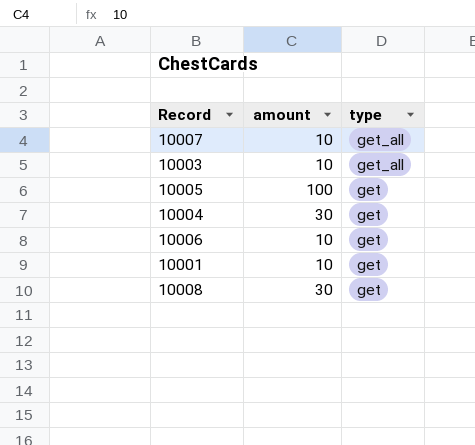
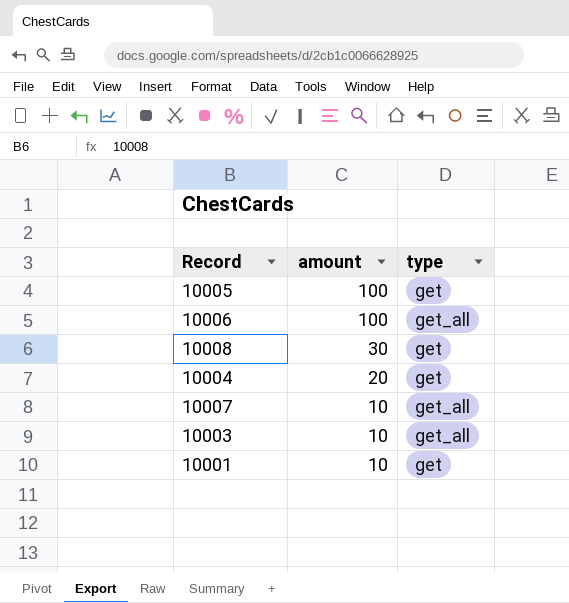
row order: type descending -> amount descending
10006 | amount: 10 -> 100
10006 | type: get -> get_all
10004 | amount: 30 -> 20

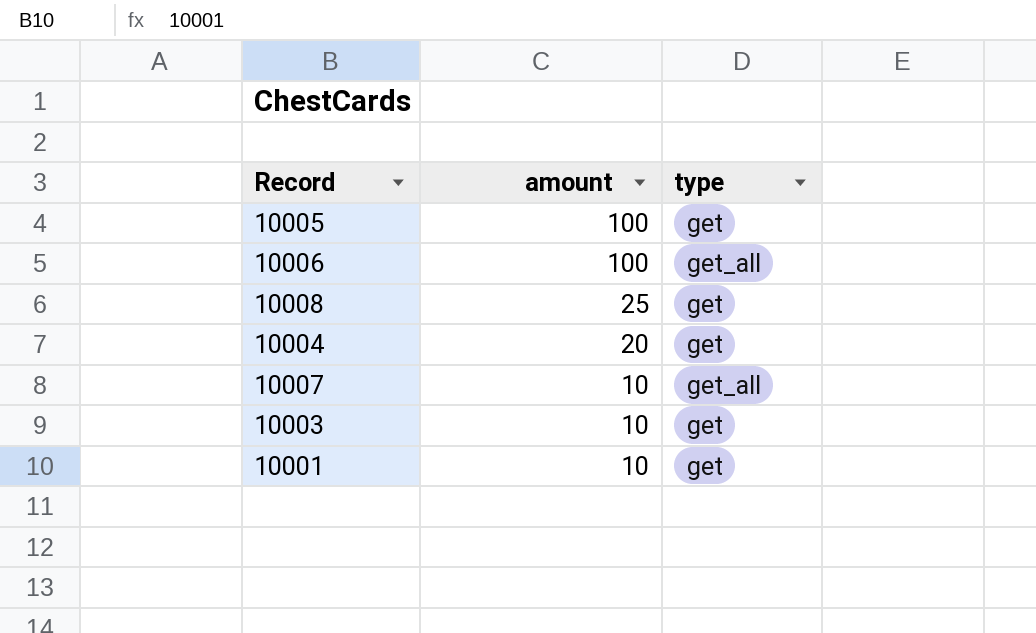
10008 | amount: 30 -> 25
10003 | type: get_all -> get

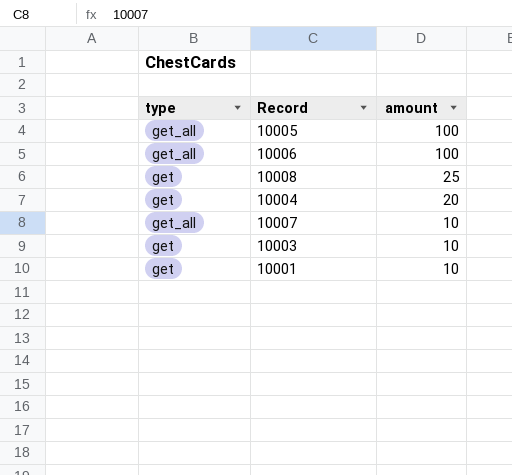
column type | position: 3 -> 1
10005 | type: get -> get_all

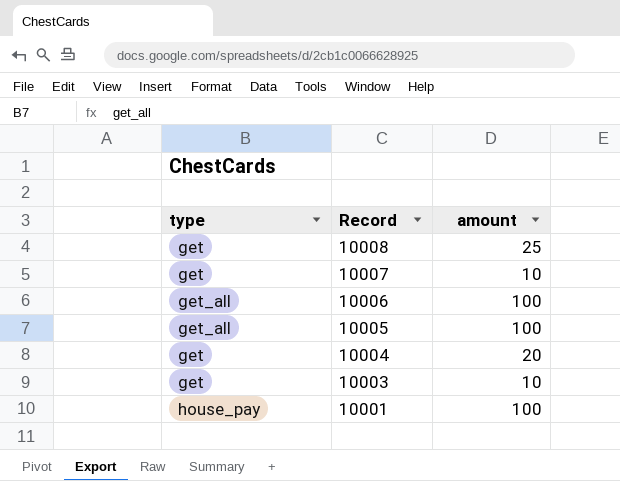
row order: amount descending -> Record descending
10007 | type: get_all -> get
10001 | type: get -> house_pay
10001 | amount: 10 -> 100

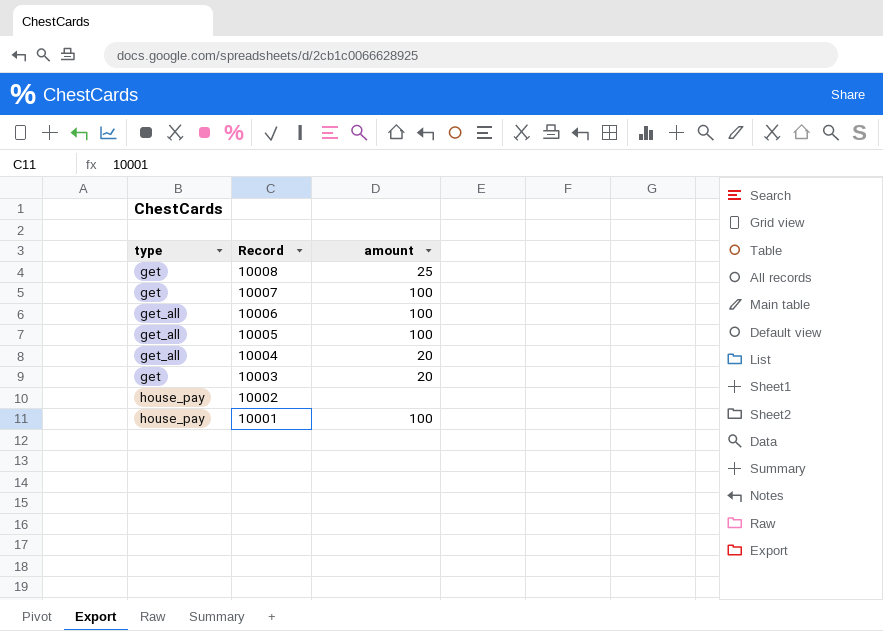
10007 | amount: 10 -> 100
10004 | type: get -> get_all
10003 | amount: 10 -> 20
row 10002: none -> house_pay | none

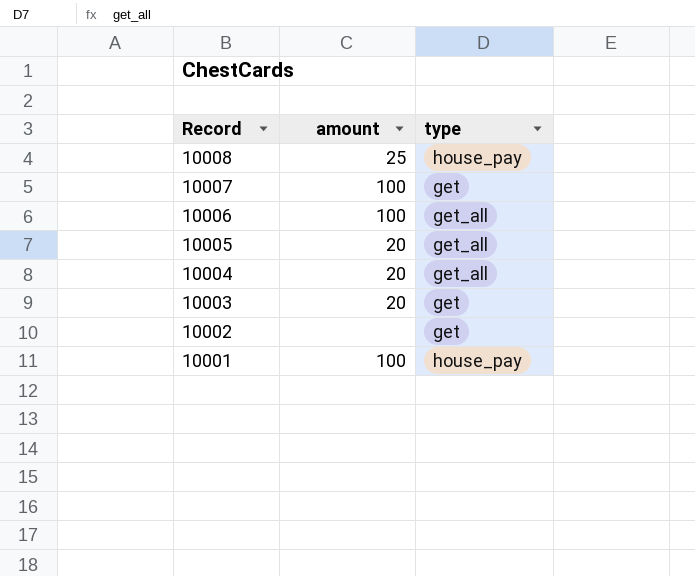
column type | position: 1 -> 3
10008 | type: get -> house_pay
10005 | amount: 100 -> 20
10002 | type: house_pay -> get

